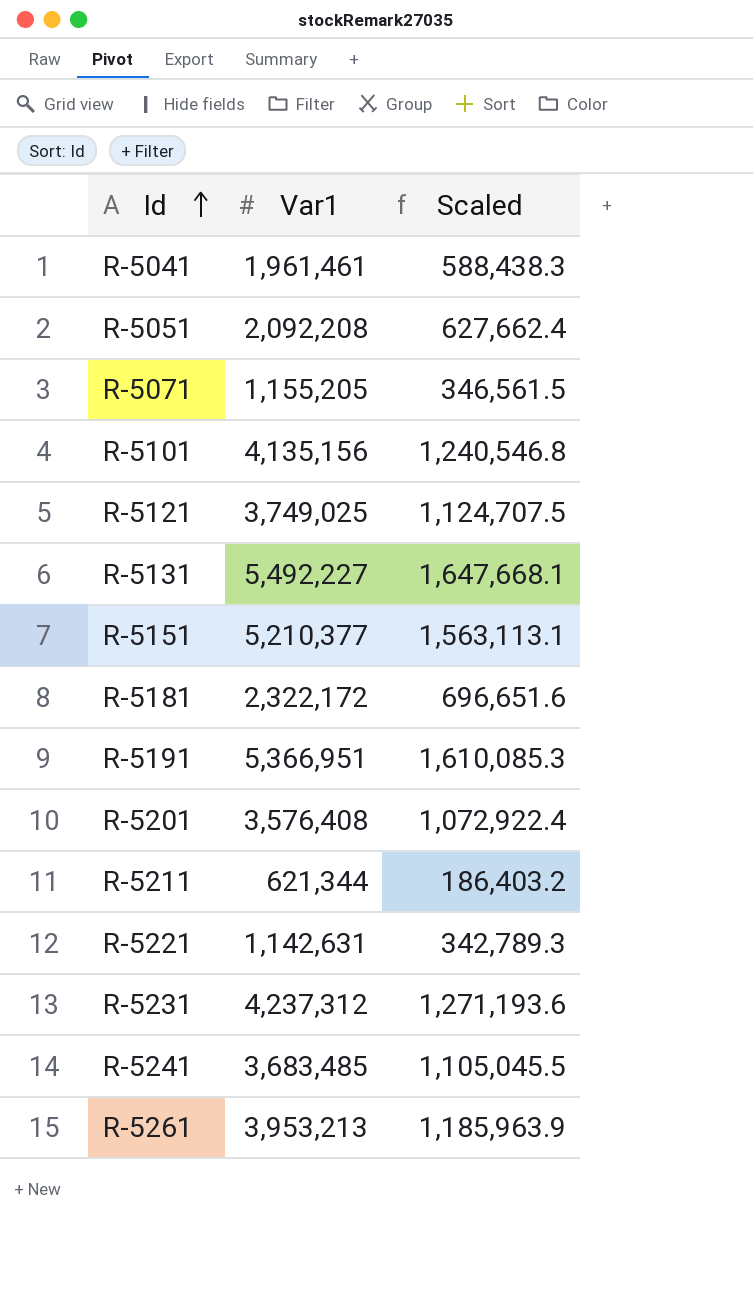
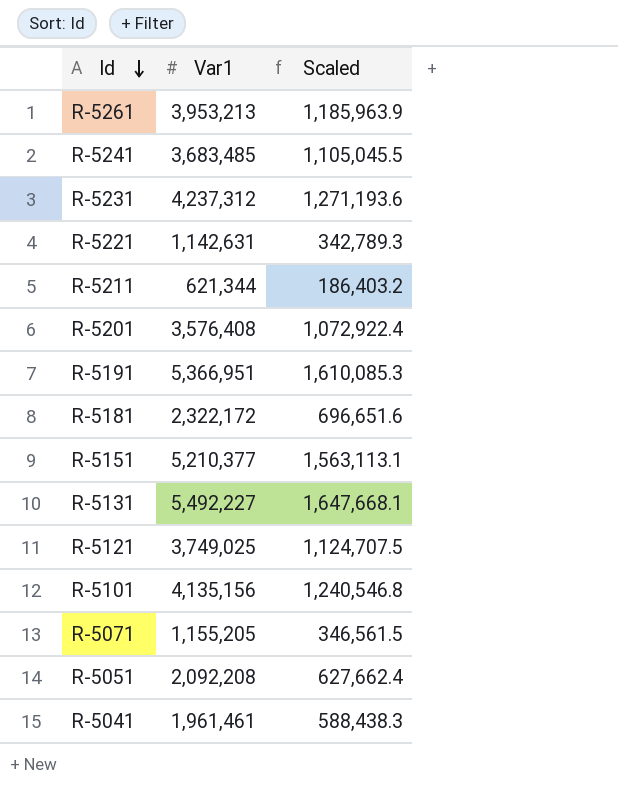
row order: Id ascending -> Id descending

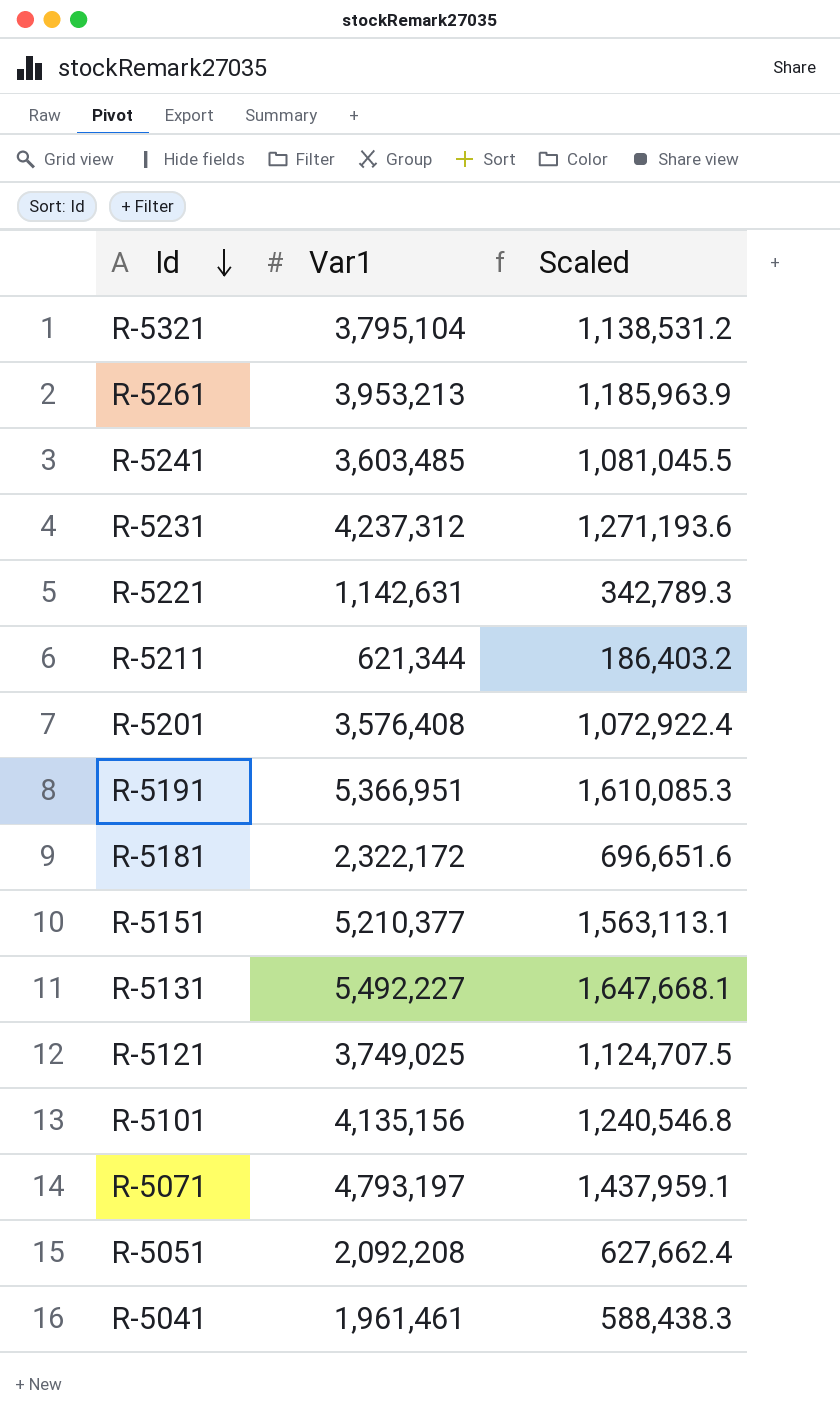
row R-5321: none -> 3,795,104 | 1,138,531.2
R-5241 | Var1: 3,683,485 -> 3,603,485
R-5241 | Scaled: 1,105,045.5 -> 1,081,045.5
R-5071 | Var1: 1,155,205 -> 4,793,197
R-5071 | Scaled: 346,561.5 -> 1,437,959.1

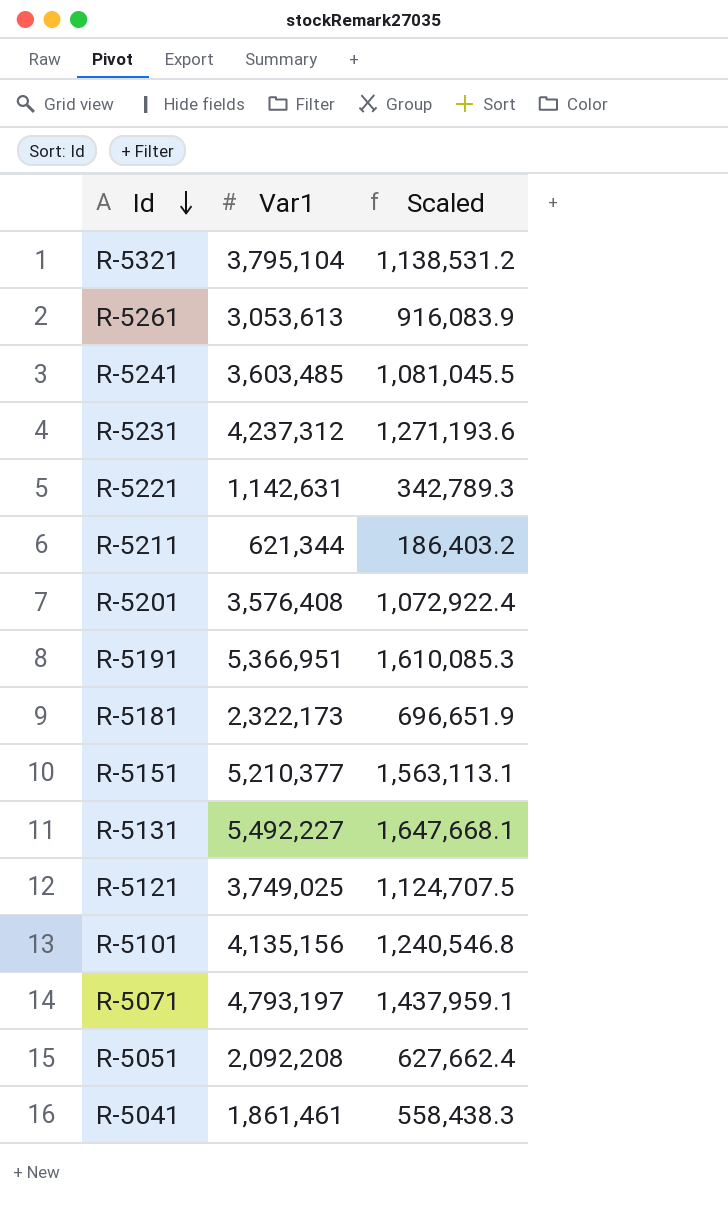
R-5261 | Var1: 3,953,213 -> 3,053,613
R-5261 | Scaled: 1,185,963.9 -> 916,083.9
R-5181 | Var1: 2,322,172 -> 2,322,173
R-5181 | Scaled: 696,651.6 -> 696,651.9
R-5041 | Var1: 1,961,461 -> 1,861,461
R-5041 | Scaled: 588,438.3 -> 558,438.3

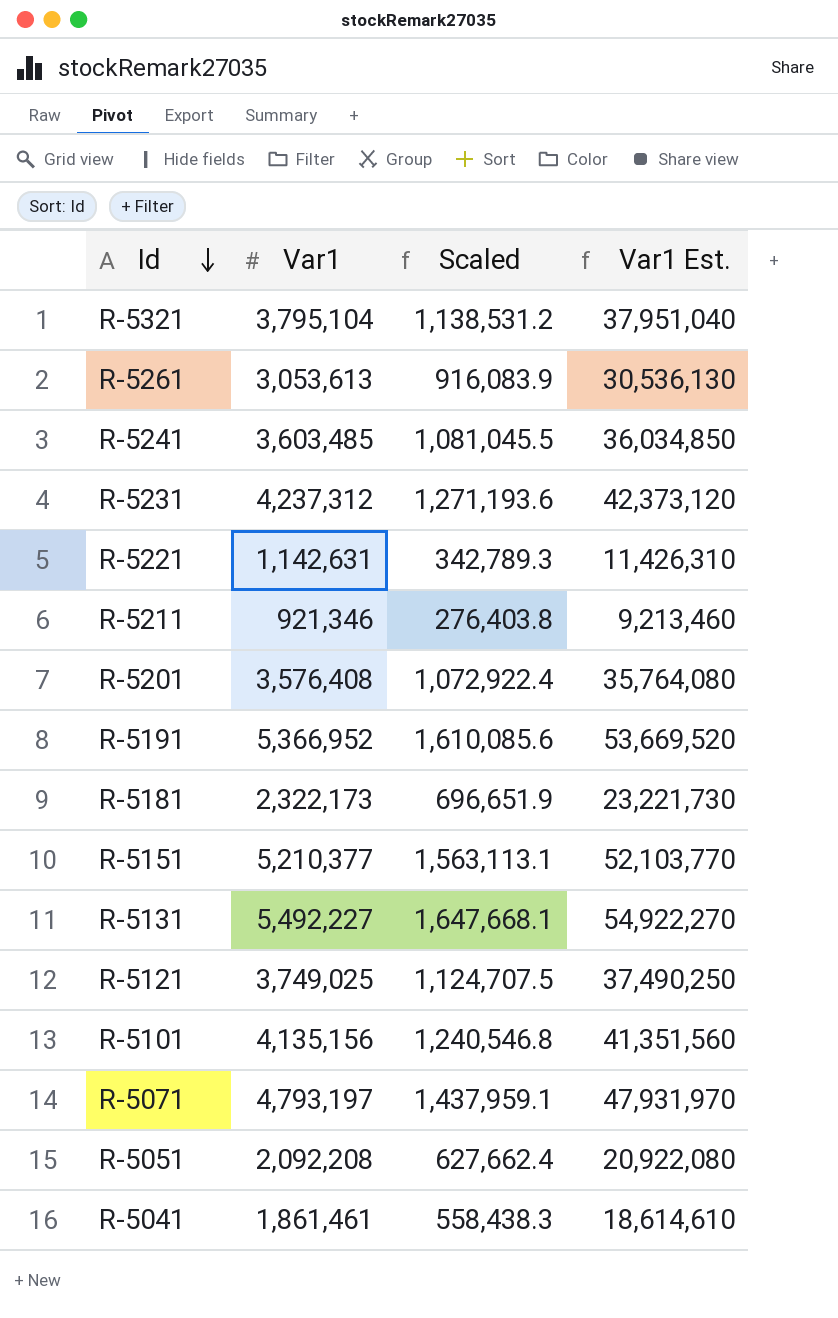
column Var1 Est. | formula: none -> [Var1] * 10
R-5211 | Var1: 621,344 -> 921,346
R-5211 | Scaled: 186,403.2 -> 276,403.8
R-5191 | Var1: 5,366,951 -> 5,366,952
R-5191 | Scaled: 1,610,085.3 -> 1,610,085.6

